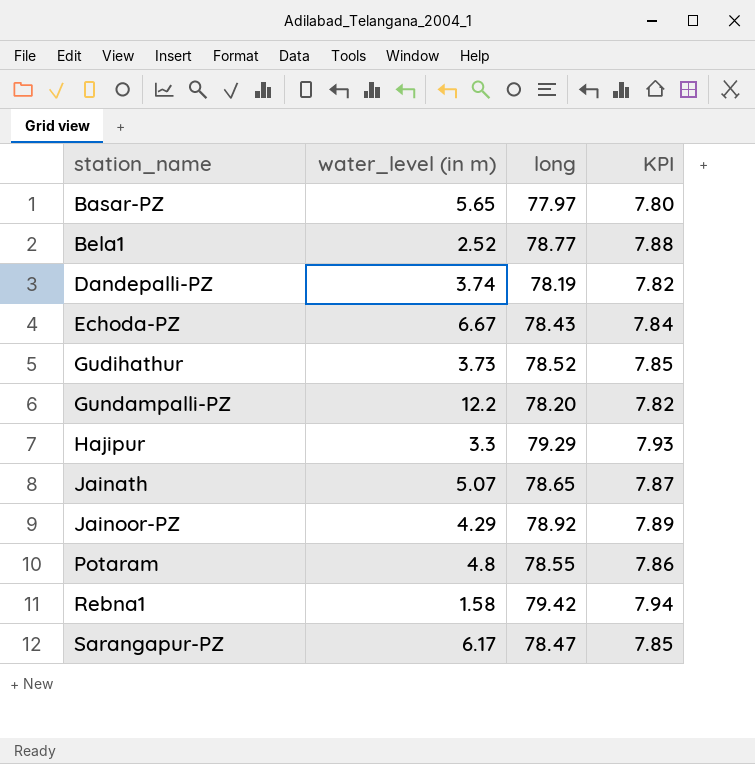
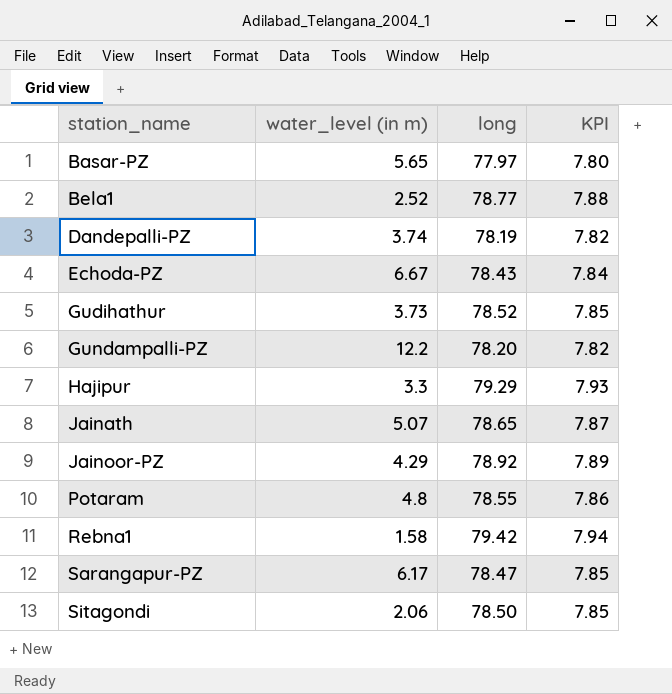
row Sitagondi: none -> 2.06 | 78.50 | 7.85

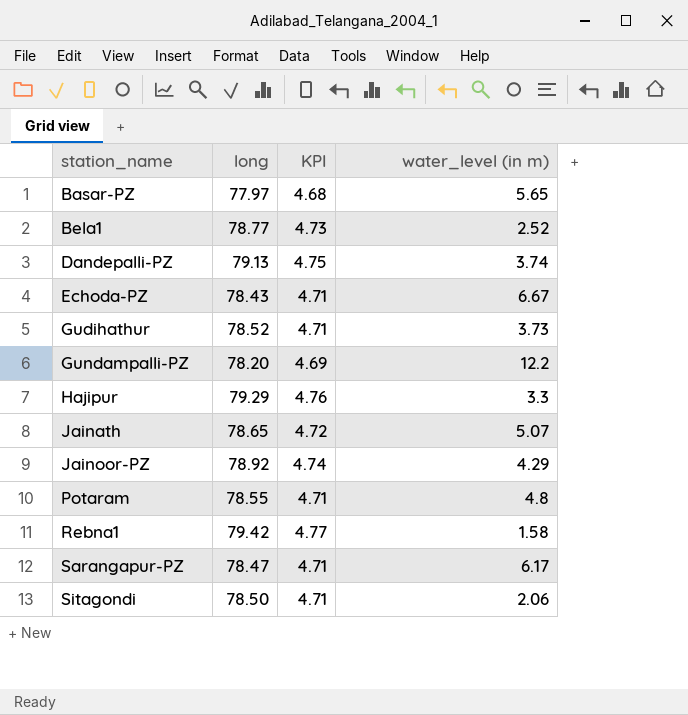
column KPI | formula: [long] * 0.1 -> [long] * 0.06
column water_level (in m) | position: 2 -> 4
Dandepalli-PZ | long: 78.19 -> 79.13

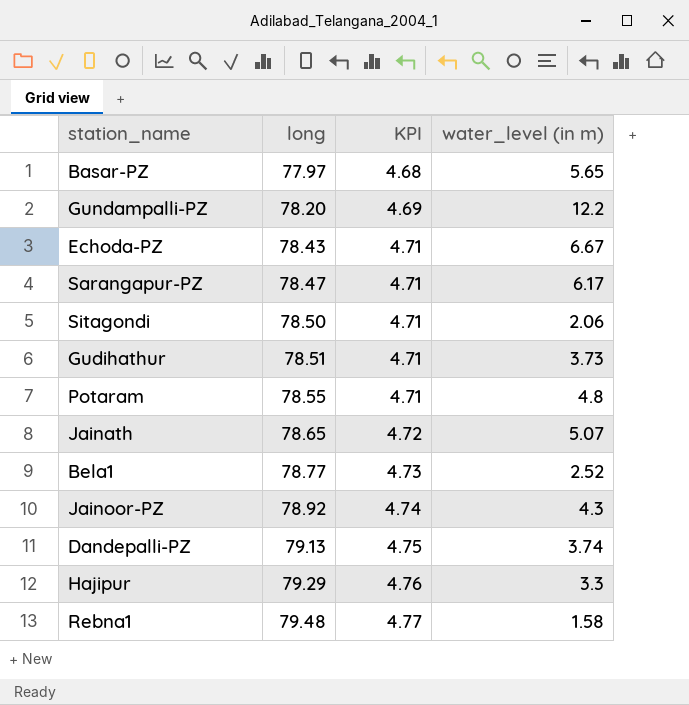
row order: station_name ascending -> long ascending
Gudihathur | long: 78.52 -> 78.51
Jainoor-PZ | water_level (in m): 4.29 -> 4.3
Rebna1 | long: 79.42 -> 79.48

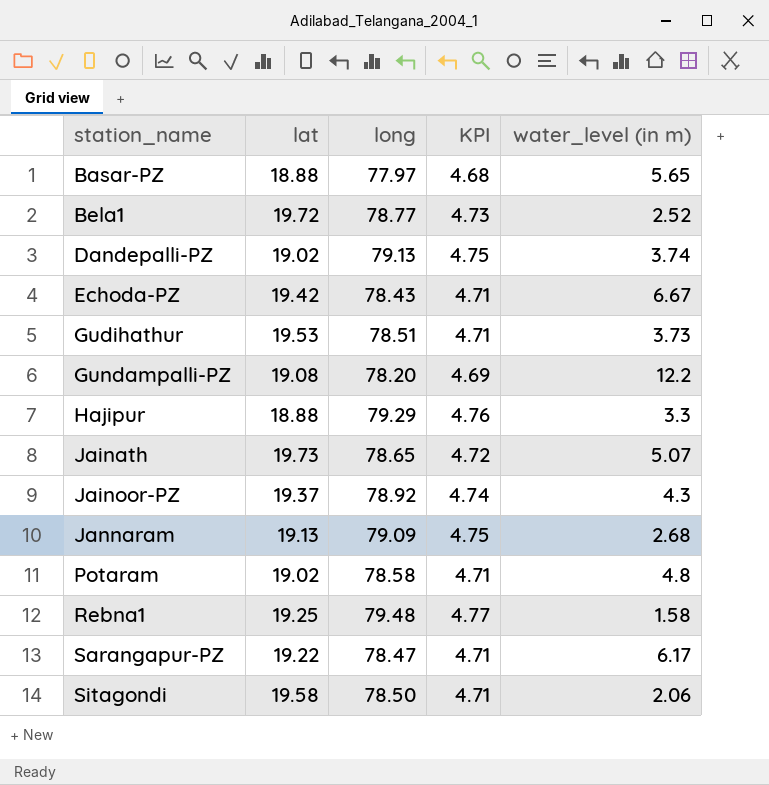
row order: long ascending -> station_name ascending
column lat | position: none -> 2
row Jannaram: none -> 19.13 | 79.09 | 4.75 | 2.68
Potaram | long: 78.55 -> 78.58

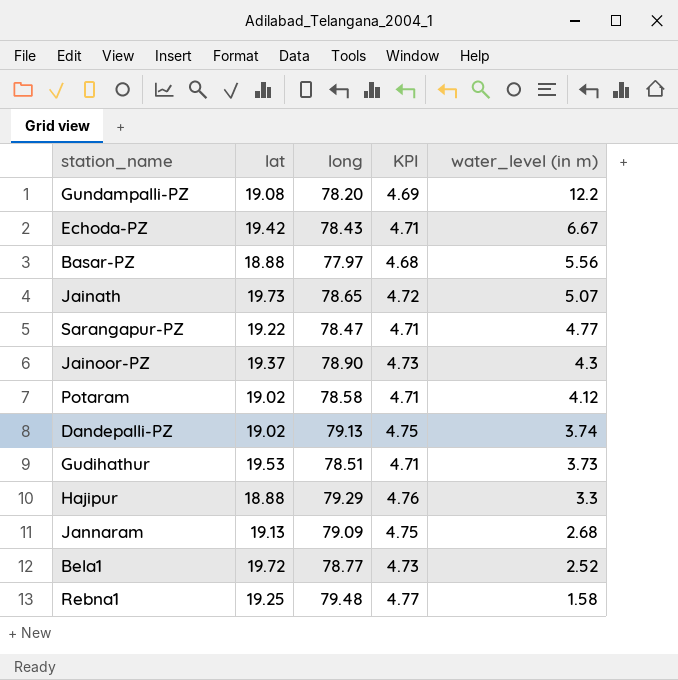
row order: station_name ascending -> water_level (in m) descending
row Sitagondi: 19.58 | 78.50 | 4.71 | 2.06 -> none
Basar-PZ | water_level (in m): 5.65 -> 5.56
Sarangapur-PZ | water_level (in m): 6.17 -> 4.77
Jainoor-PZ | long: 78.92 -> 78.90
Jainoor-PZ | KPI: 4.74 -> 4.73
Potaram | water_level (in m): 4.8 -> 4.12

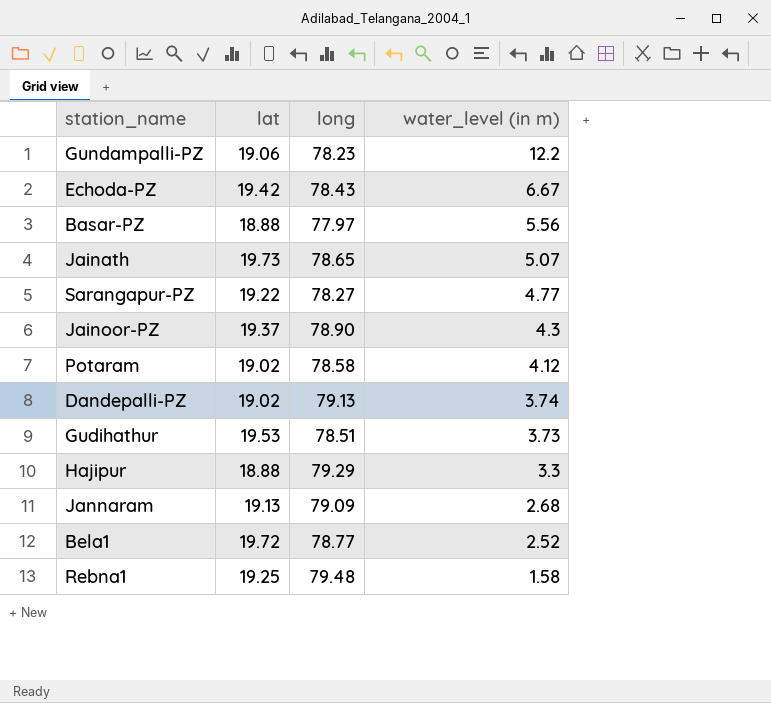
column KPI | formula: [long] * 0.06 -> none
Gundampalli-PZ | lat: 19.08 -> 19.06
Gundampalli-PZ | long: 78.20 -> 78.23
Sarangapur-PZ | long: 78.47 -> 78.27

